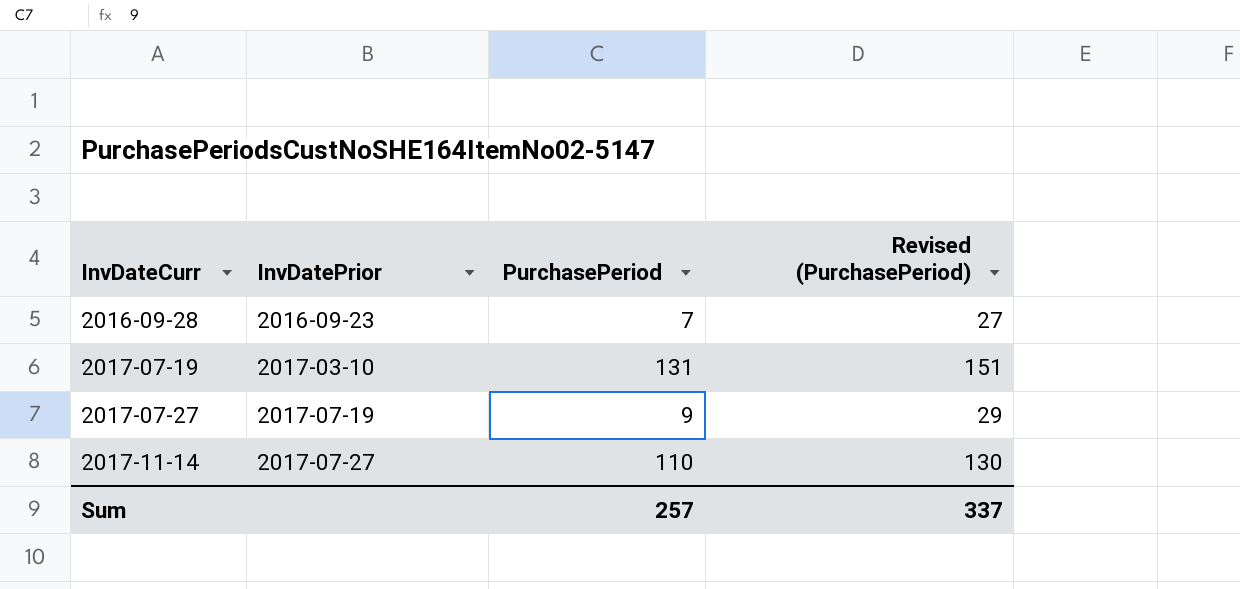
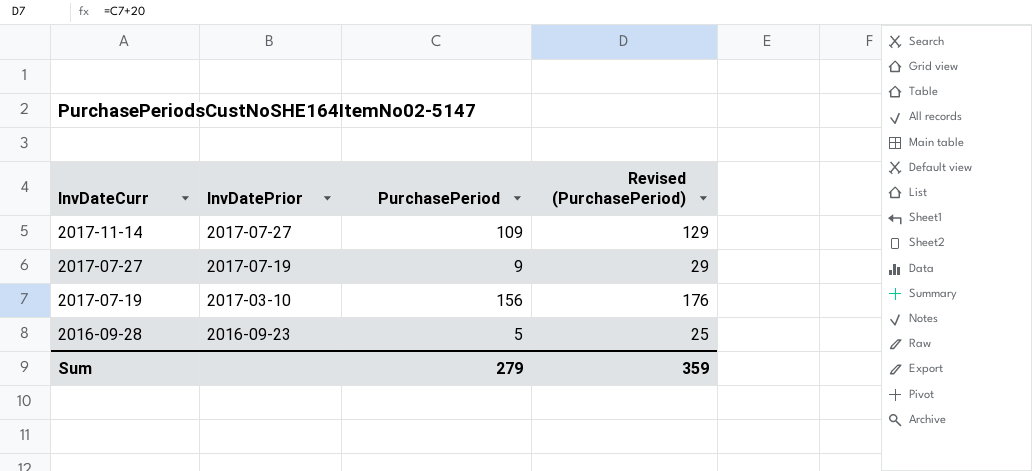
row order: InvDateCurr ascending -> InvDateCurr descending
2017-11-14 | PurchasePeriod: 110 -> 109
2017-11-14 | Revised (PurchasePeriod): 130 -> 129
2017-07-19 | PurchasePeriod: 131 -> 156
2017-07-19 | Revised (PurchasePeriod): 151 -> 176
2016-09-28 | PurchasePeriod: 7 -> 5
2016-09-28 | Revised (PurchasePeriod): 27 -> 25
Sum | PurchasePeriod: 257 -> 279
Sum | Revised (PurchasePeriod): 337 -> 359

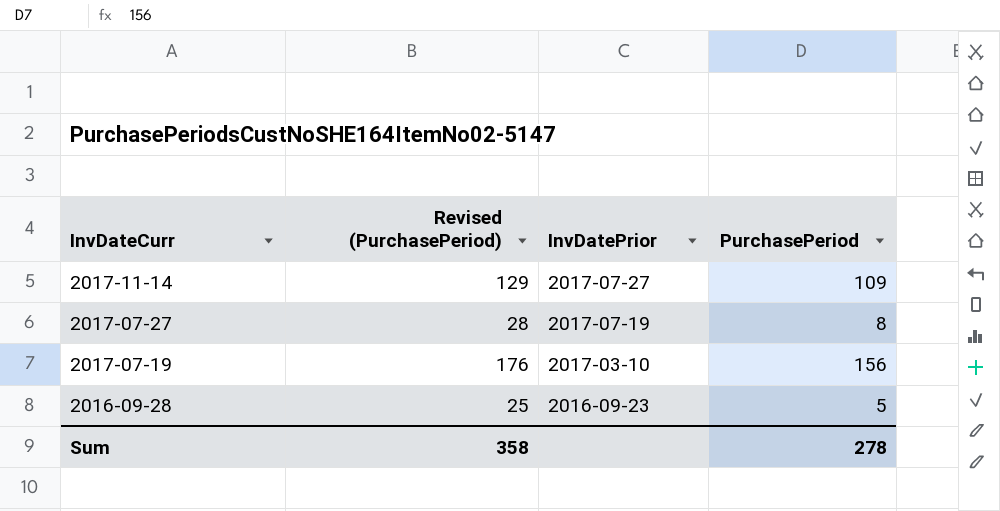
column Revised (PurchasePeriod) | position: 4 -> 2
2017-07-27 | Revised (PurchasePeriod): 29 -> 28
2017-07-27 | PurchasePeriod: 9 -> 8
Sum | Revised (PurchasePeriod): 359 -> 358
Sum | PurchasePeriod: 279 -> 278

